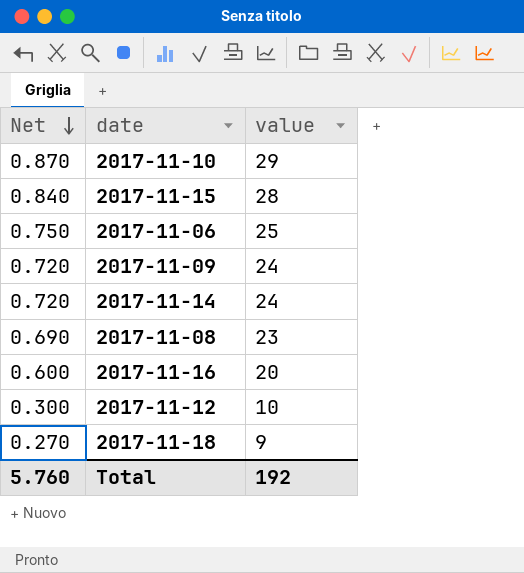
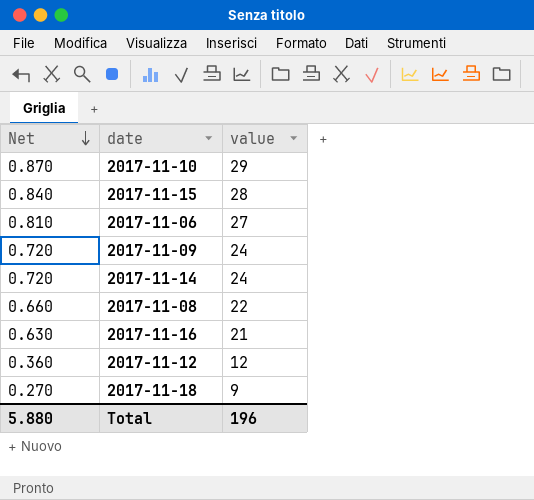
2017-11-06 | Net: 0.750 -> 0.810
2017-11-06 | value: 25 -> 27
2017-11-08 | Net: 0.690 -> 0.660
2017-11-08 | value: 23 -> 22
2017-11-16 | Net: 0.600 -> 0.630
2017-11-16 | value: 20 -> 21
2017-11-12 | Net: 0.300 -> 0.360
2017-11-12 | value: 10 -> 12
Total | Net: 5.760 -> 5.880
Total | value: 192 -> 196

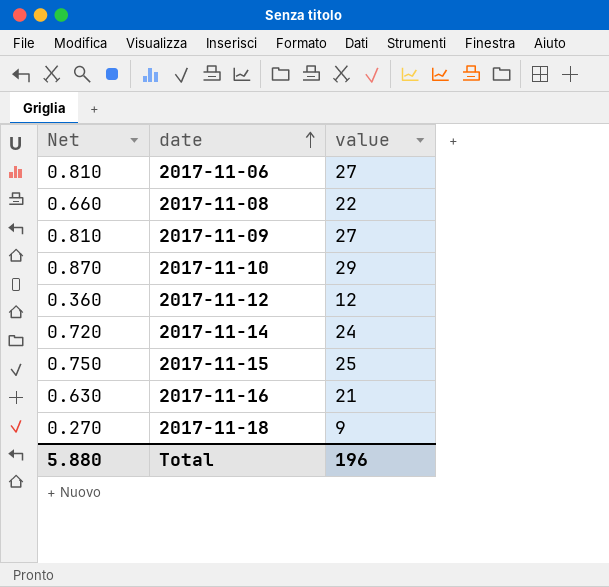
row order: Net descending -> date ascending
2017-11-09 | Net: 0.720 -> 0.810
2017-11-09 | value: 24 -> 27
2017-11-15 | Net: 0.840 -> 0.750
2017-11-15 | value: 28 -> 25

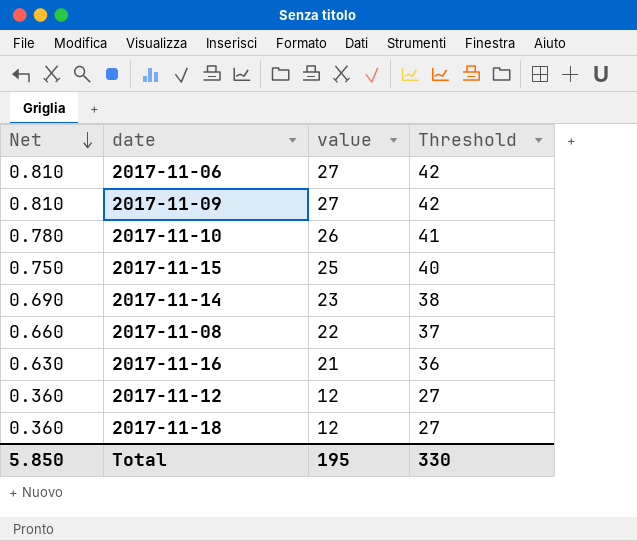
row order: date ascending -> Net descending
column Threshold | formula: none -> [value] + 15
2017-11-10 | Net: 0.870 -> 0.780
2017-11-10 | value: 29 -> 26
2017-11-14 | Net: 0.720 -> 0.690
2017-11-14 | value: 24 -> 23
2017-11-18 | Net: 0.270 -> 0.360
2017-11-18 | value: 9 -> 12
Total | Net: 5.880 -> 5.850
Total | value: 196 -> 195

